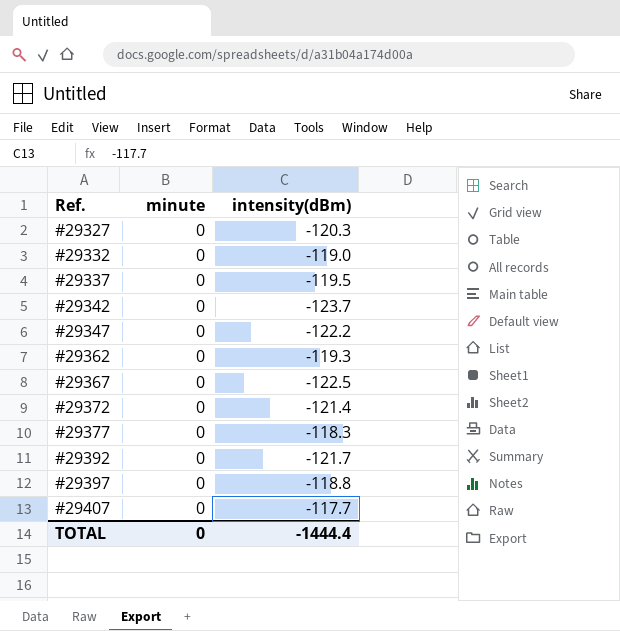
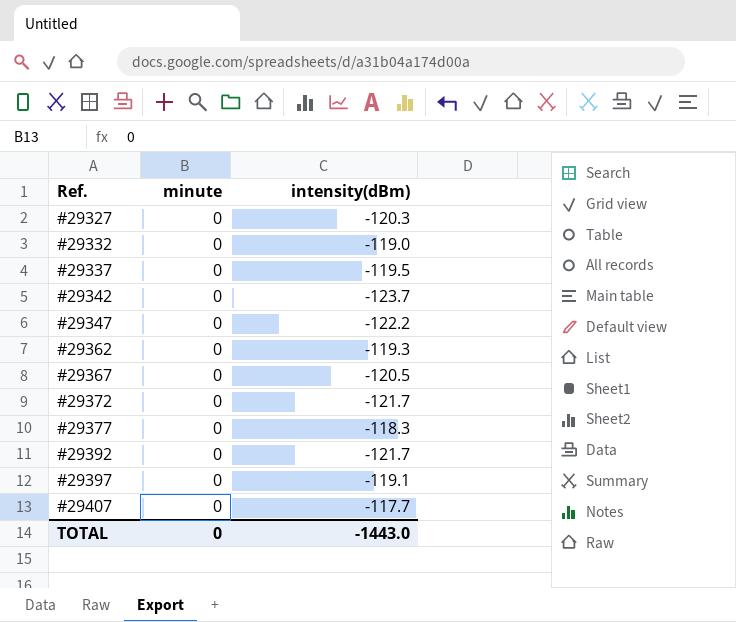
#29367 | intensity(dBm): -122.5 -> -120.5
#29372 | intensity(dBm): -121.4 -> -121.7
#29397 | intensity(dBm): -118.8 -> -119.1
TOTAL | intensity(dBm): -1444.4 -> -1443.0

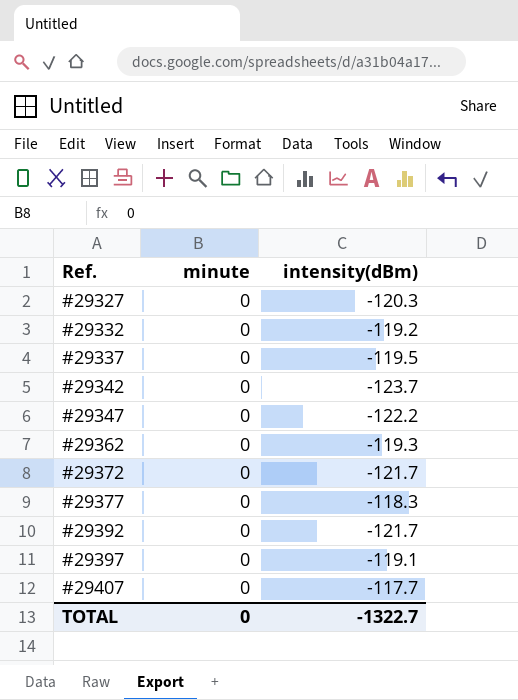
row #29367: 0 | -120.5 -> none
#29332 | intensity(dBm): -119.0 -> -119.2
TOTAL | intensity(dBm): -1443.0 -> -1322.7

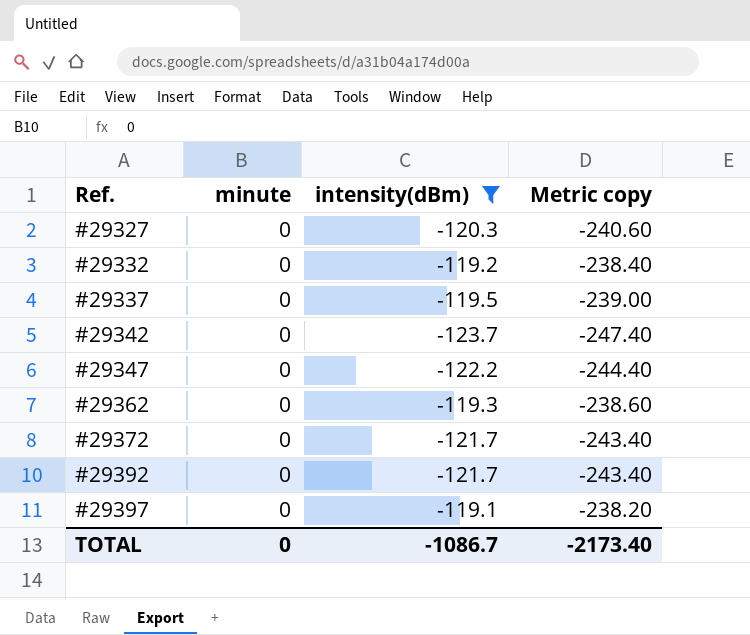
filter: none -> intensity(dBm) <= -119.1
column Metric copy | formula: none -> [intensity(dBm)] * 2
TOTAL | intensity(dBm): -1322.7 -> -1086.7

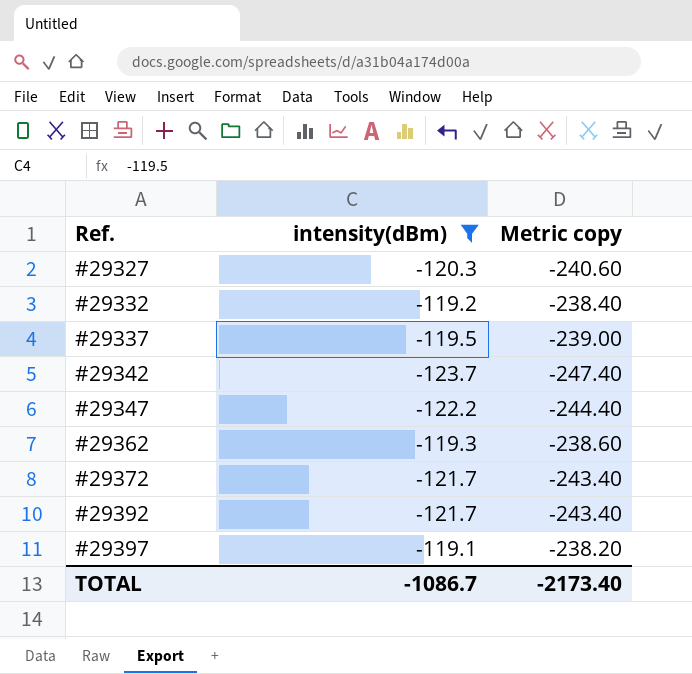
column minute | position: 2 -> none

